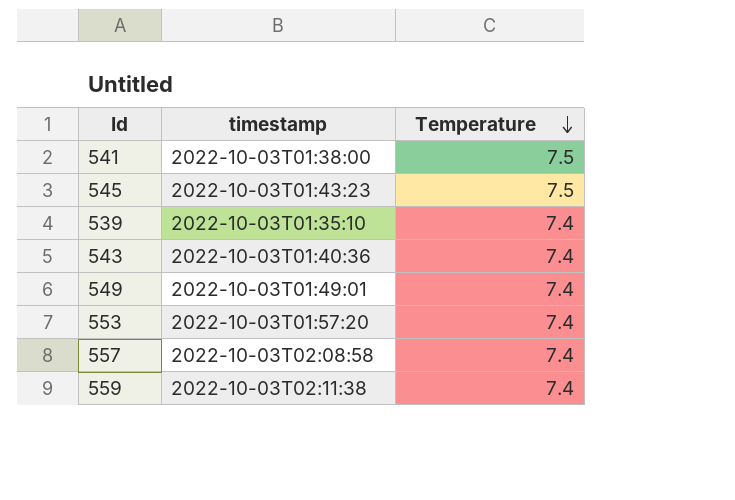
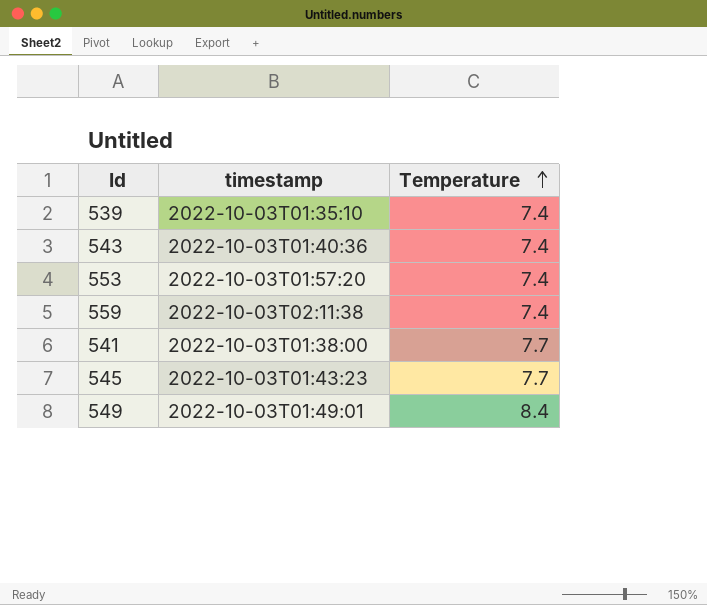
row order: Temperature descending -> Temperature ascending
row 557: 2022-10-03T02:08:58 | 7.4 -> none
541 | Temperature: 7.5 -> 7.7
545 | Temperature: 7.5 -> 7.7
549 | Temperature: 7.4 -> 8.4

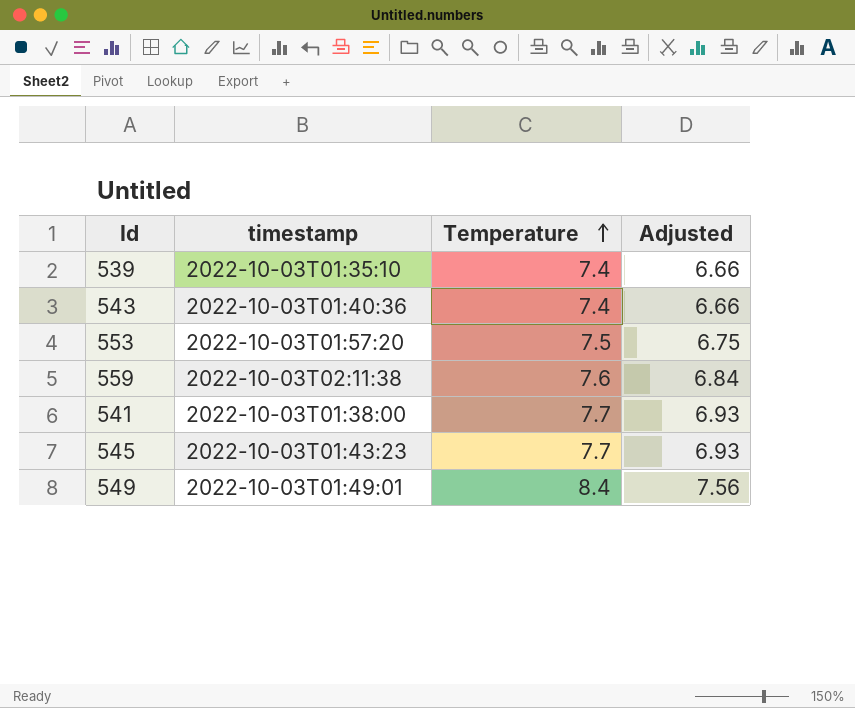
column Adjusted | formula: none -> [Temperature] * 0.9
553 | Temperature: 7.4 -> 7.5
559 | Temperature: 7.4 -> 7.6

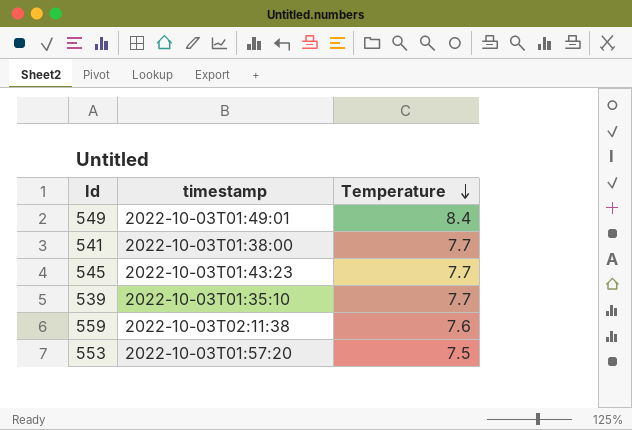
row order: Temperature ascending -> Temperature descending
column Adjusted | formula: [Temperature] * 0.9 -> none
row 543: 2022-10-03T01:40:36 | 7.4 | 6.66 -> none
539 | Temperature: 7.4 -> 7.7

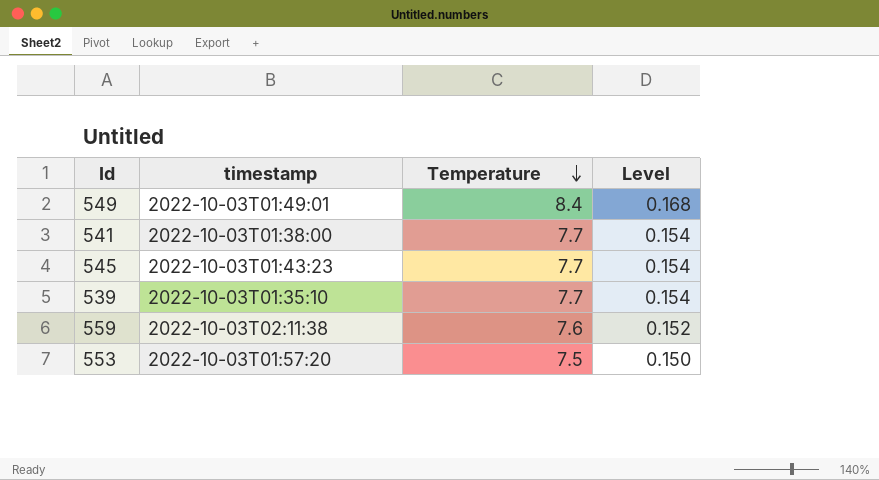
column Level | formula: none -> [Temperature] * 0.02

